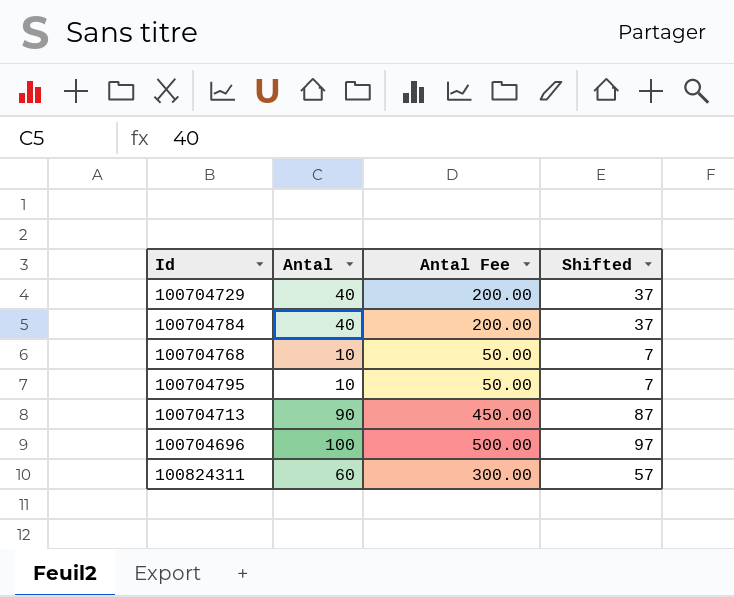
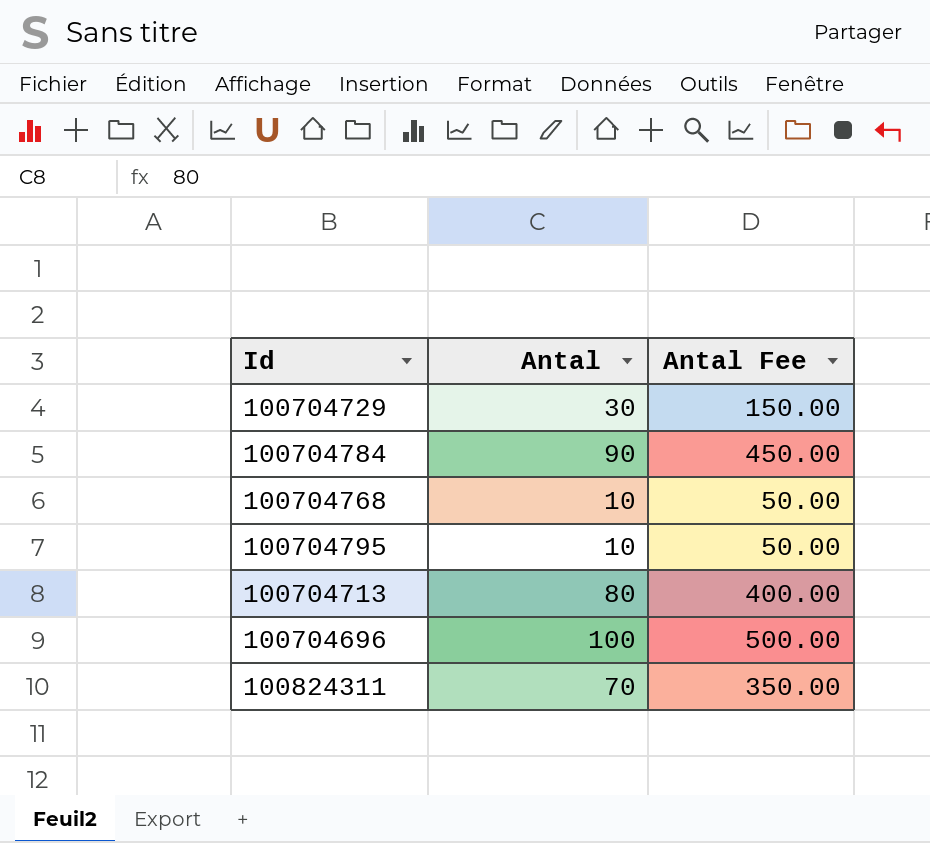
column Shifted | formula: [Antal] - 3 -> none
100704729 | Antal: 40 -> 30
100704729 | Antal Fee: 200.00 -> 150.00
100704784 | Antal: 40 -> 90
100704784 | Antal Fee: 200.00 -> 450.00
100704713 | Antal: 90 -> 80
100704713 | Antal Fee: 450.00 -> 400.00
100824311 | Antal: 60 -> 70
100824311 | Antal Fee: 300.00 -> 350.00

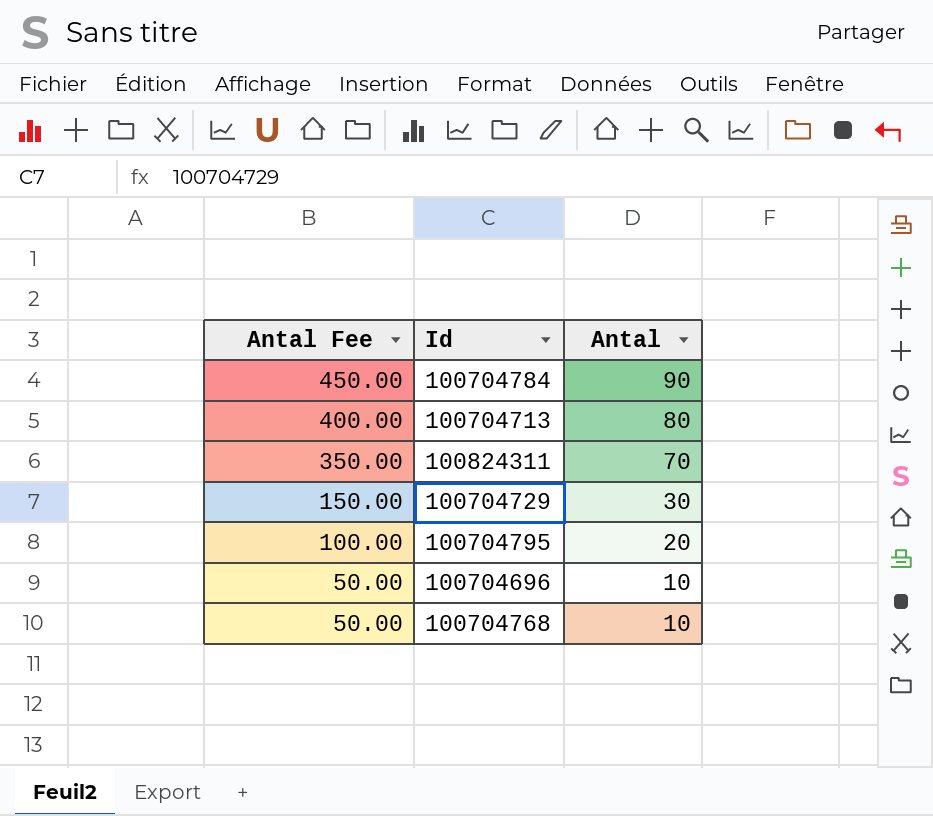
row order: none -> Antal Fee descending
column Antal Fee | position: 3 -> 1
100704795 | Antal Fee: 50.00 -> 100.00
100704795 | Antal: 10 -> 20
100704696 | Antal Fee: 500.00 -> 50.00
100704696 | Antal: 100 -> 10

